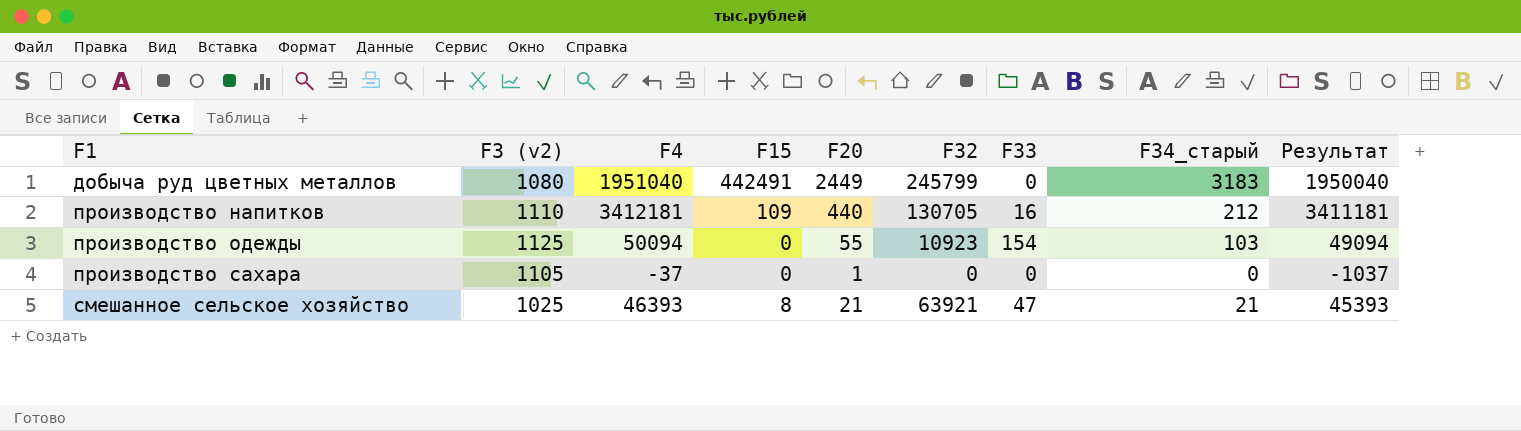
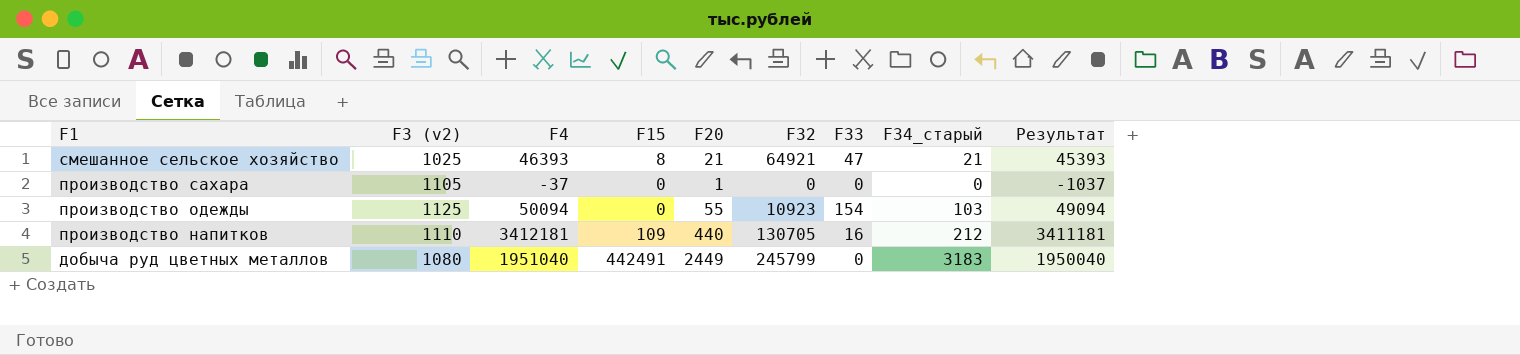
row order: F1 ascending -> F1 descending
смешанное сельское хозяйство | F32: 63921 -> 64921

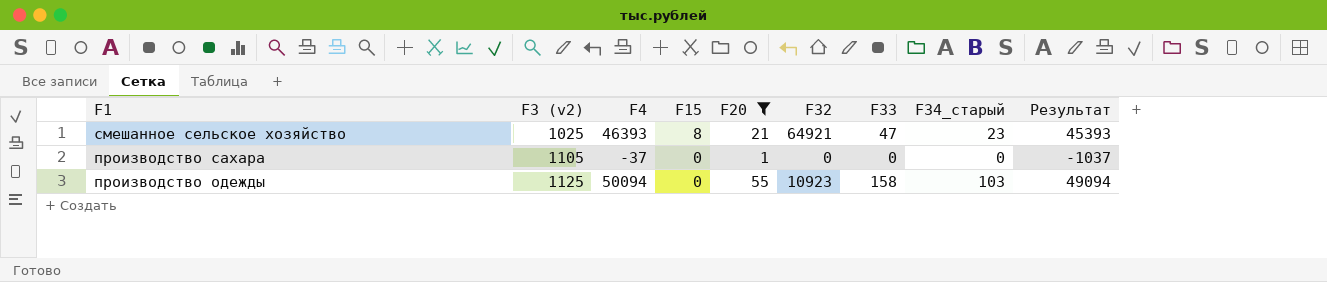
filter: none -> F20 <= 55
смешанное сельское хозяйство | F34_старый: 21 -> 23
производство одежды | F33: 154 -> 158

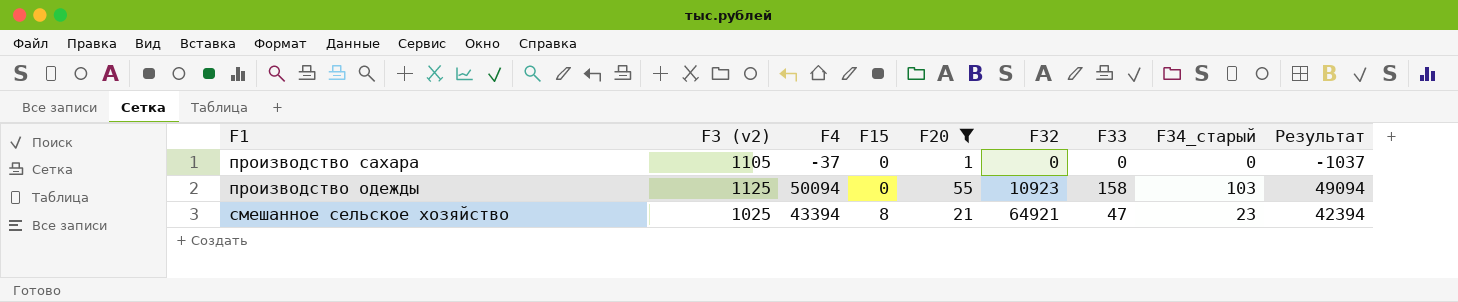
row order: F1 descending -> F15 ascending
смешанное сельское хозяйство | F4: 46393 -> 43394
смешанное сельское хозяйство | Результат: 45393 -> 42394

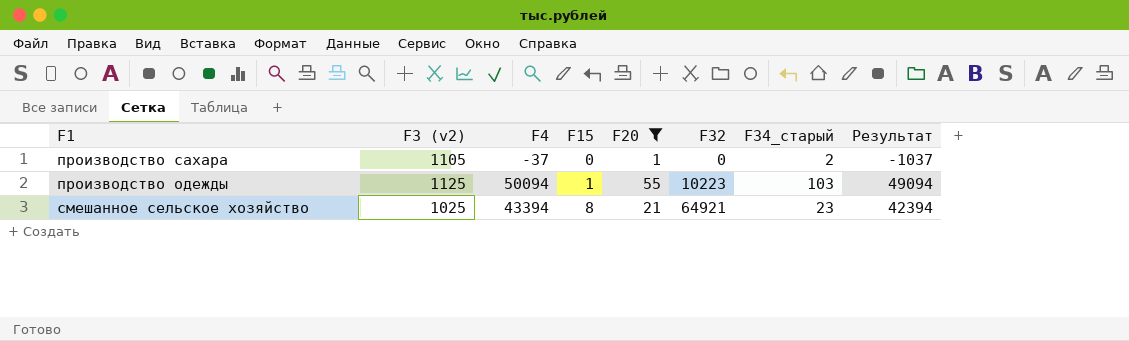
column F33 | position: 7 -> none
производство сахара | F34_старый: 0 -> 2
производство одежды | F15: 0 -> 1
производство одежды | F32: 10923 -> 10223

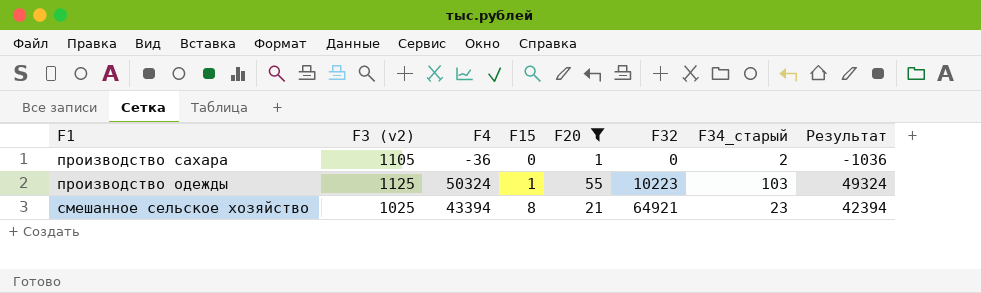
производство сахара | F4: -37 -> -36
производство сахара | Результат: -1037 -> -1036
производство одежды | F4: 50094 -> 50324
производство одежды | Результат: 49094 -> 49324

